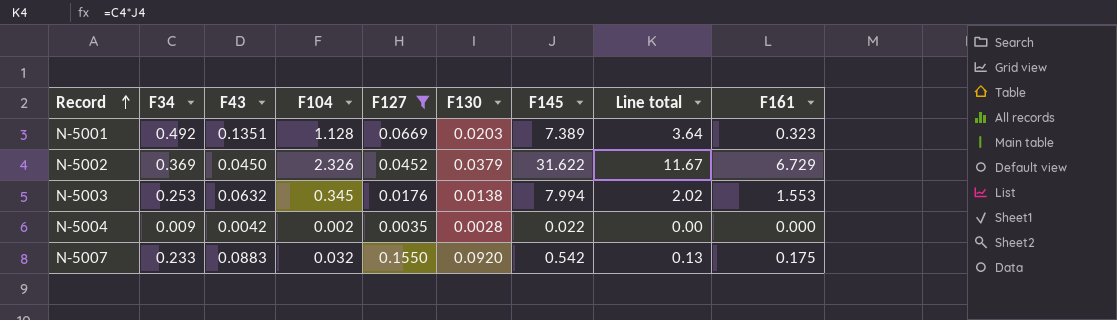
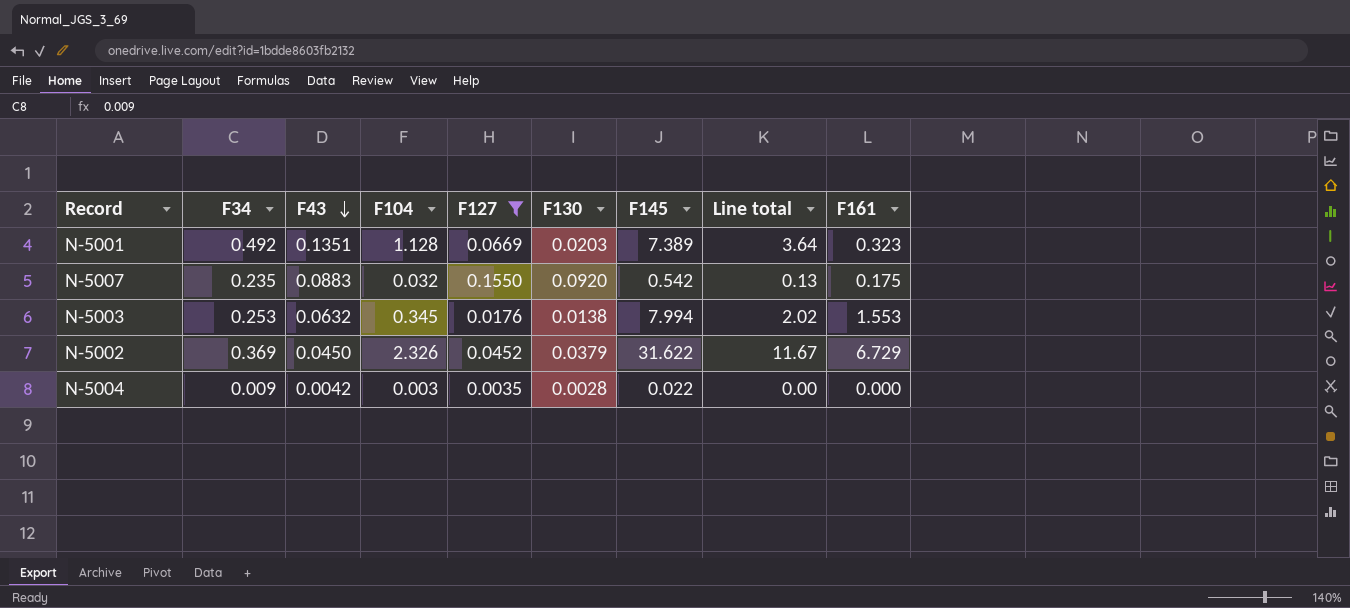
row order: Record ascending -> F43 descending
N-5007 | F34: 0.233 -> 0.235
N-5004 | F104: 0.002 -> 0.003

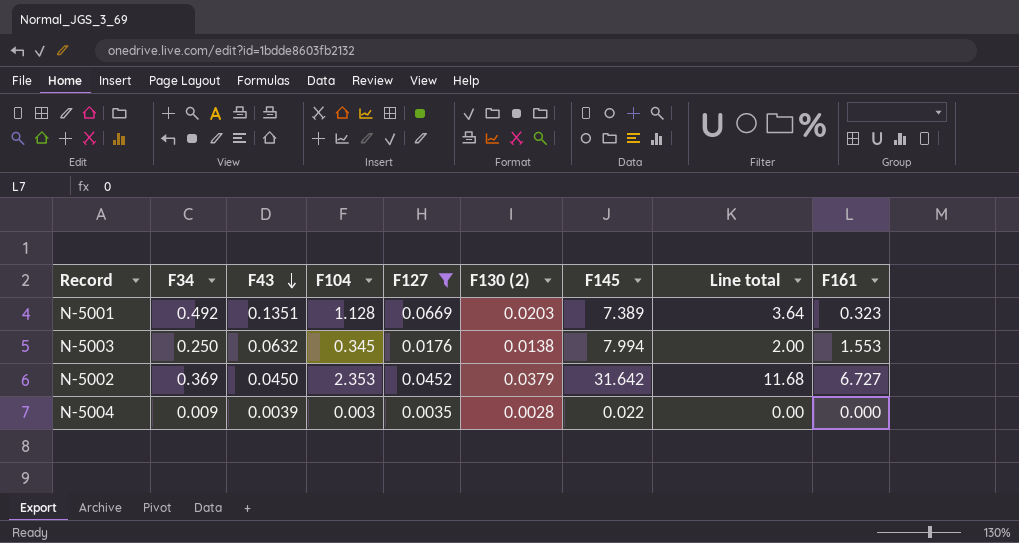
column name: F130 -> F130 (2)
row N-5007: 0.235 | 0.0883 | 0.032 | 0.1550 | 0.0920 | 0.542 | 0.13 | 0.175 -> none
N-5003 | F34: 0.253 -> 0.250
N-5003 | Line total: 2.02 -> 2.00
N-5002 | F104: 2.326 -> 2.353
N-5002 | F145: 31.622 -> 31.642
N-5002 | Line total: 11.67 -> 11.68
N-5002 | F161: 6.729 -> 6.727
N-5004 | F43: 0.0042 -> 0.0039

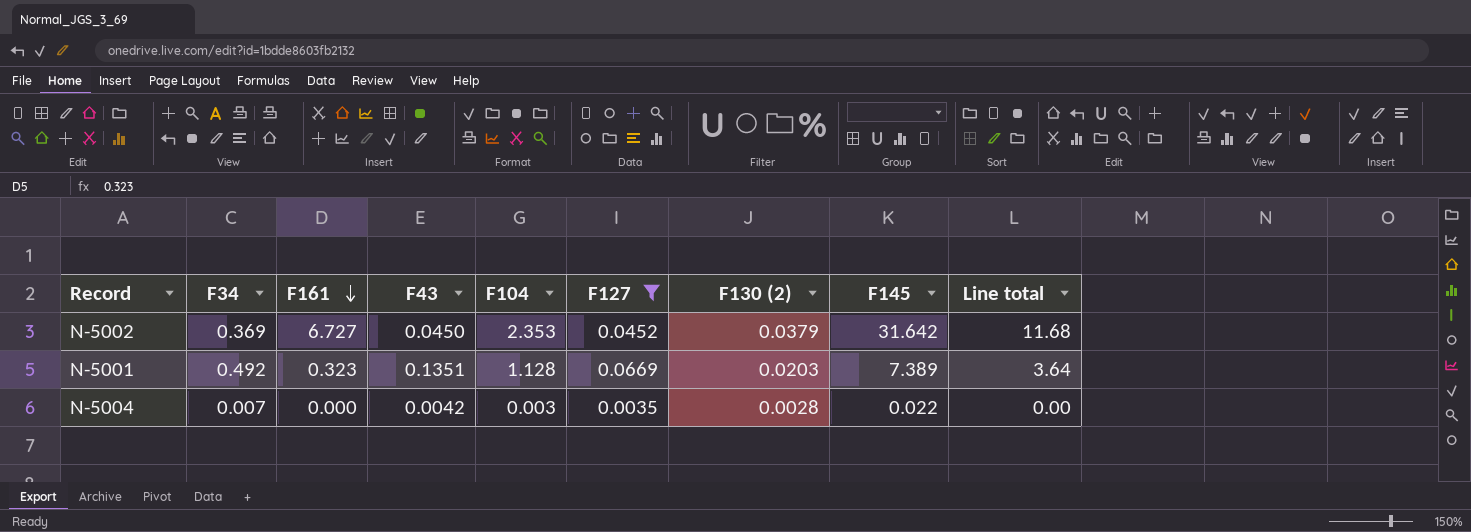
row order: F43 descending -> F161 descending
column F161 | position: 9 -> 3
row N-5003: 0.250 | 0.0632 | 0.345 | 0.0176 | 0.0138 | 7.994 | 2.00 | 1.553 -> none
N-5004 | F34: 0.009 -> 0.007
N-5004 | F43: 0.0039 -> 0.0042

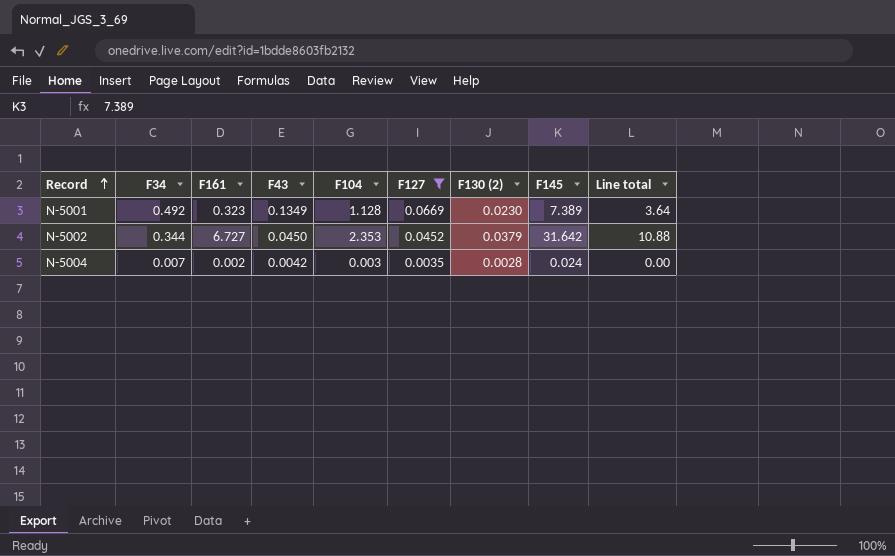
row order: F161 descending -> Record ascending
N-5001 | F43: 0.1351 -> 0.1349
N-5001 | F130 (2): 0.0203 -> 0.0230
N-5002 | F34: 0.369 -> 0.344
N-5002 | Line total: 11.68 -> 10.88
N-5004 | F161: 0.000 -> 0.002
N-5004 | F145: 0.022 -> 0.024

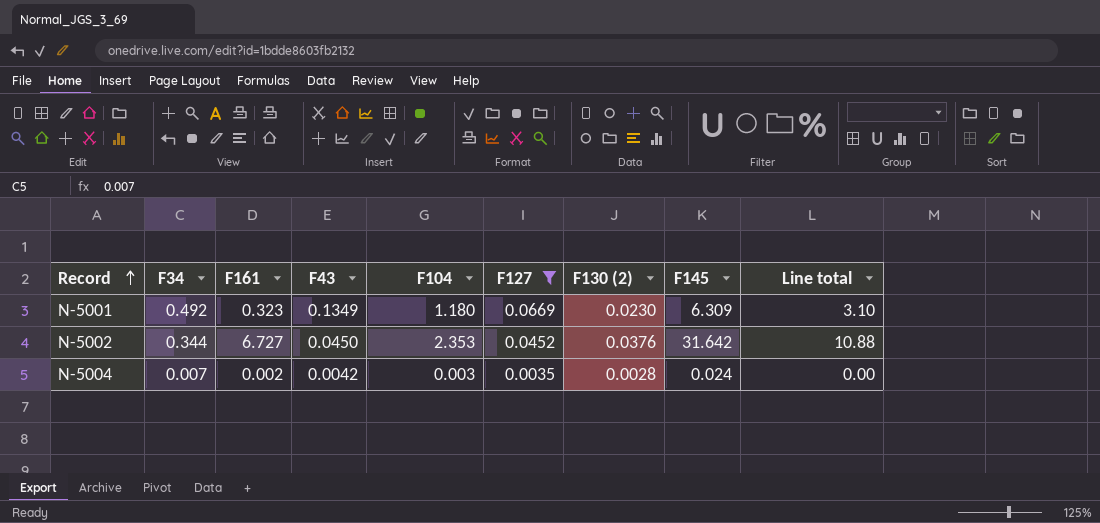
N-5001 | F104: 1.128 -> 1.180
N-5001 | F145: 7.389 -> 6.309
N-5001 | Line total: 3.64 -> 3.10
N-5002 | F130 (2): 0.0379 -> 0.0376

